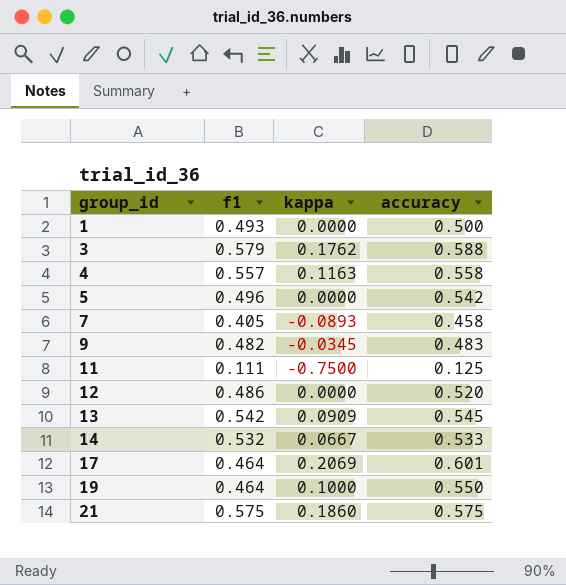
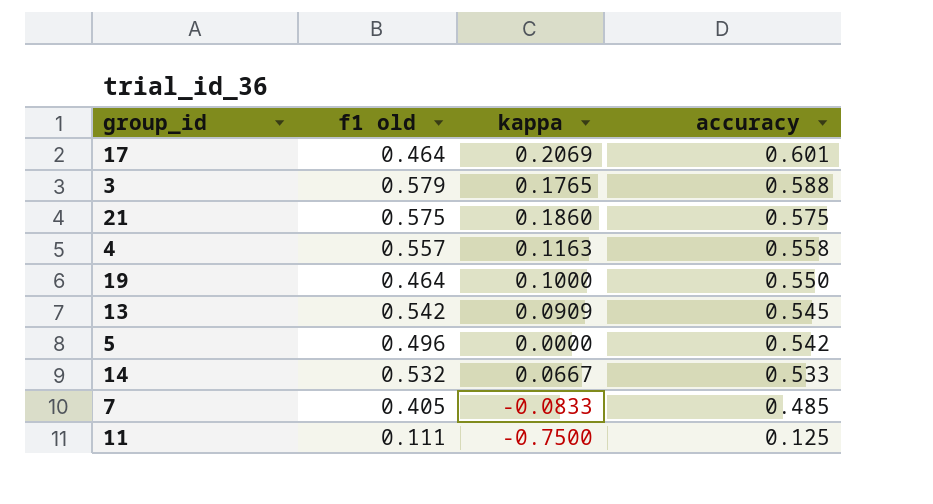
row order: group_id ascending -> accuracy descending
column name: f1 -> f1 old
row 1: 0.493 | 0.0000 | 0.500 -> none
row 9: 0.482 | -0.0345 | 0.483 -> none
row 12: 0.486 | 0.0000 | 0.520 -> none
3 | kappa: 0.1762 -> 0.1765
7 | kappa: -0.0893 -> -0.0833
7 | accuracy: 0.458 -> 0.485

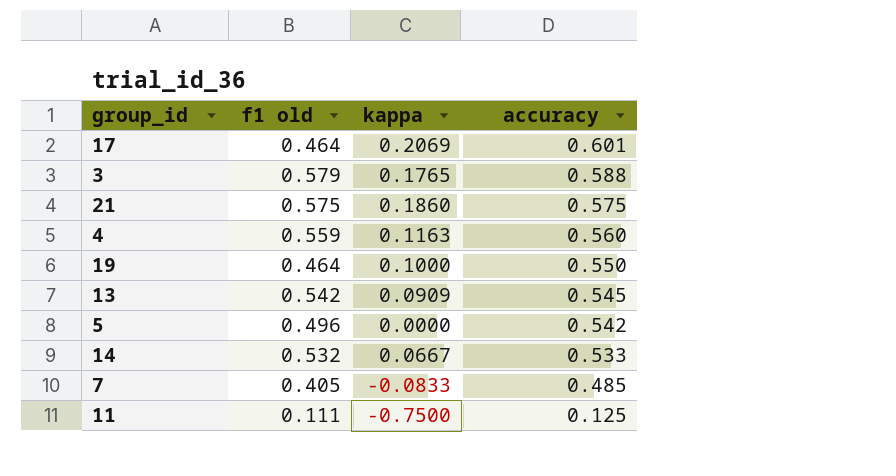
4 | f1 old: 0.557 -> 0.559
4 | accuracy: 0.558 -> 0.560

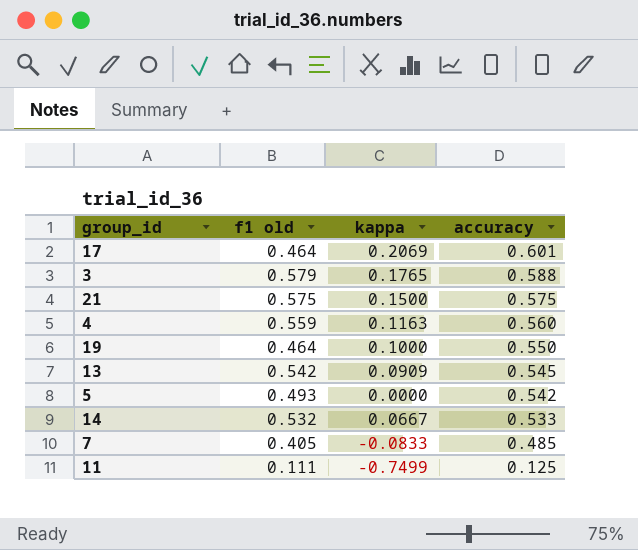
21 | kappa: 0.1860 -> 0.1500
5 | f1 old: 0.496 -> 0.493
11 | kappa: -0.7500 -> -0.7499

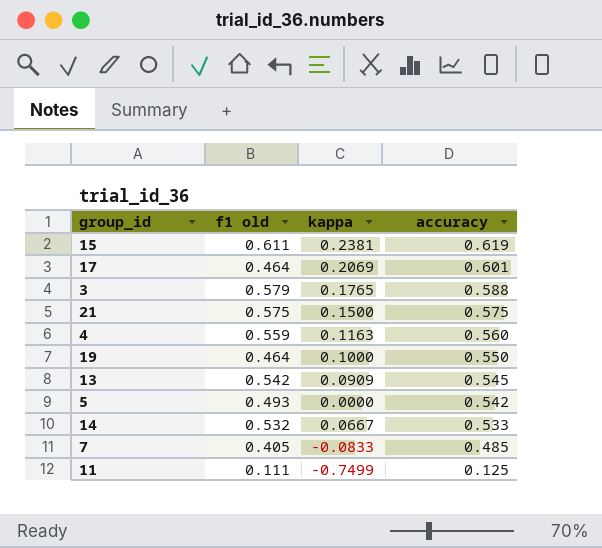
row 15: none -> 0.611 | 0.2381 | 0.619

